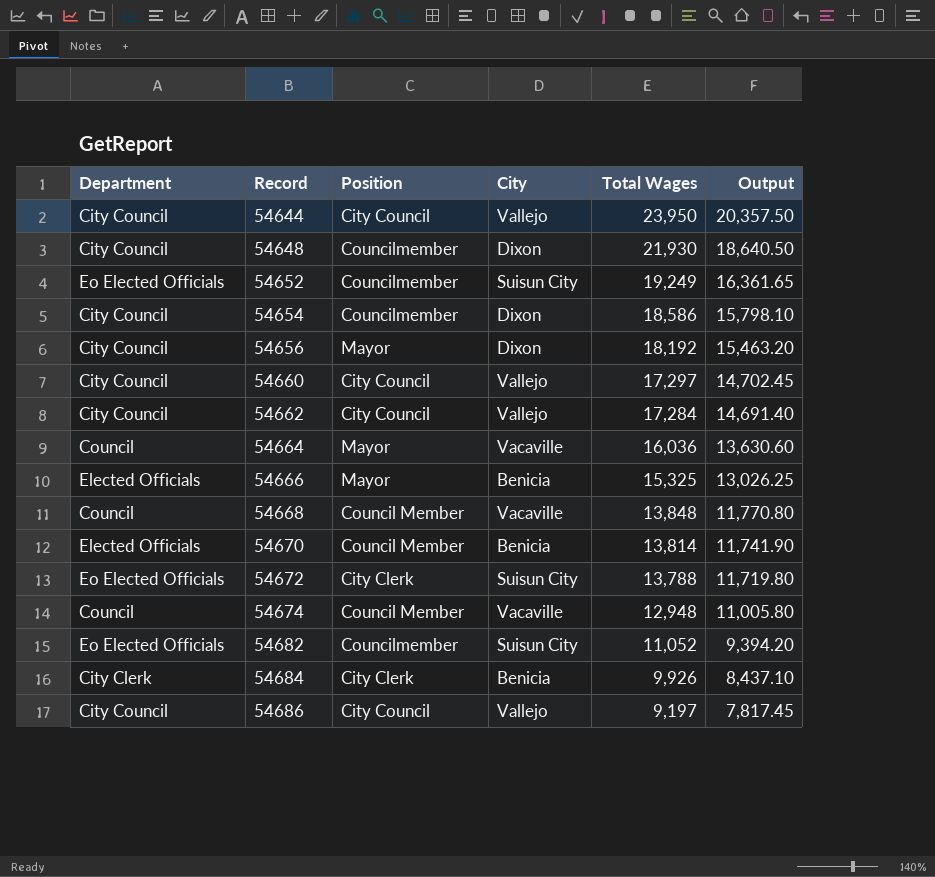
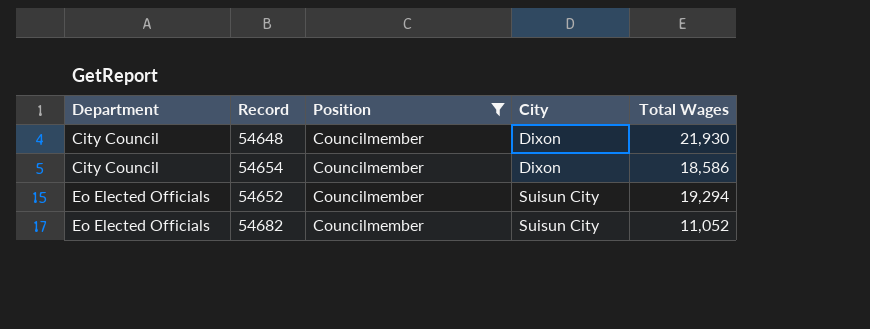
filter: none -> Position = Councilmember
row order: Record ascending -> Department ascending
column Output | formula: [Total Wages] * 0.85 -> none
54652 | Total Wages: 19,249 -> 19,294

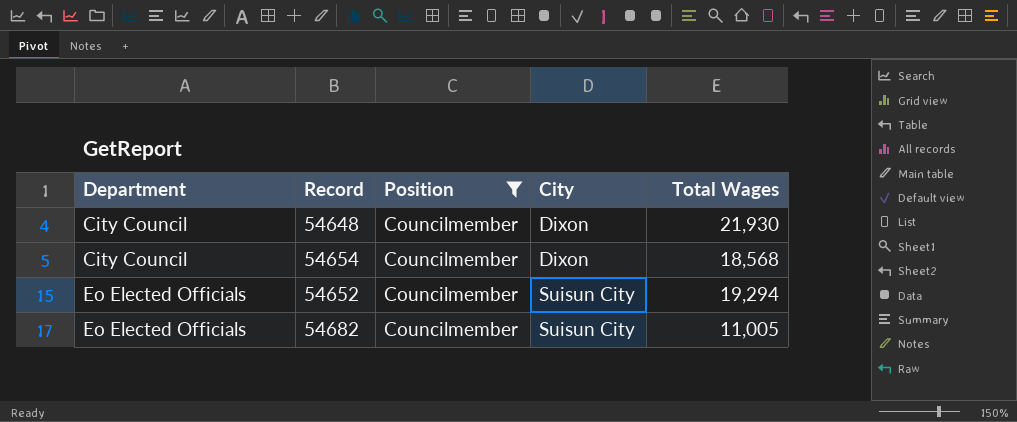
54654 | Total Wages: 18,586 -> 18,568
54682 | Total Wages: 11,052 -> 11,005

